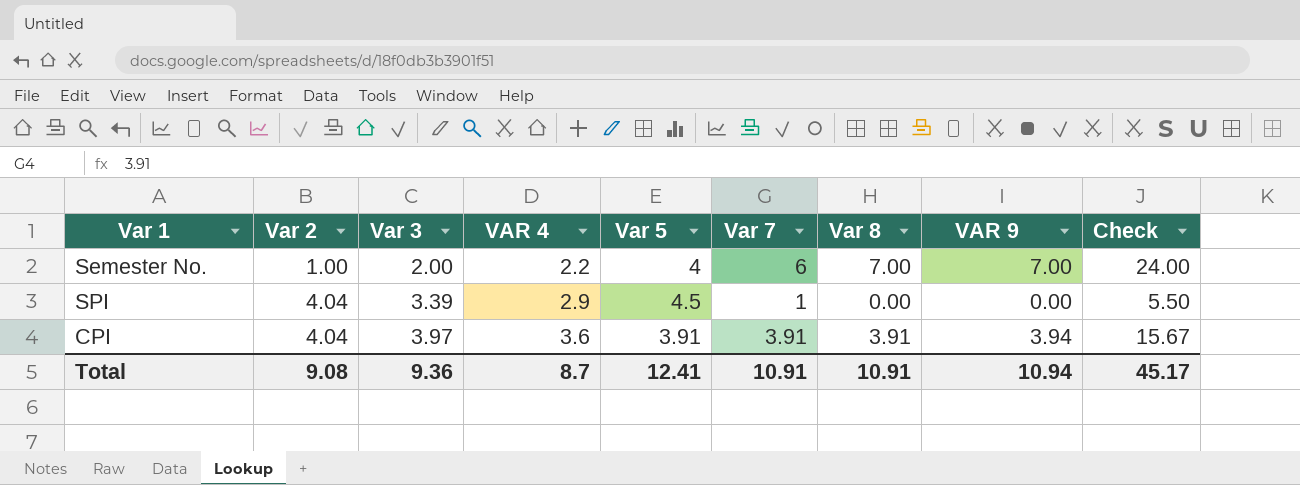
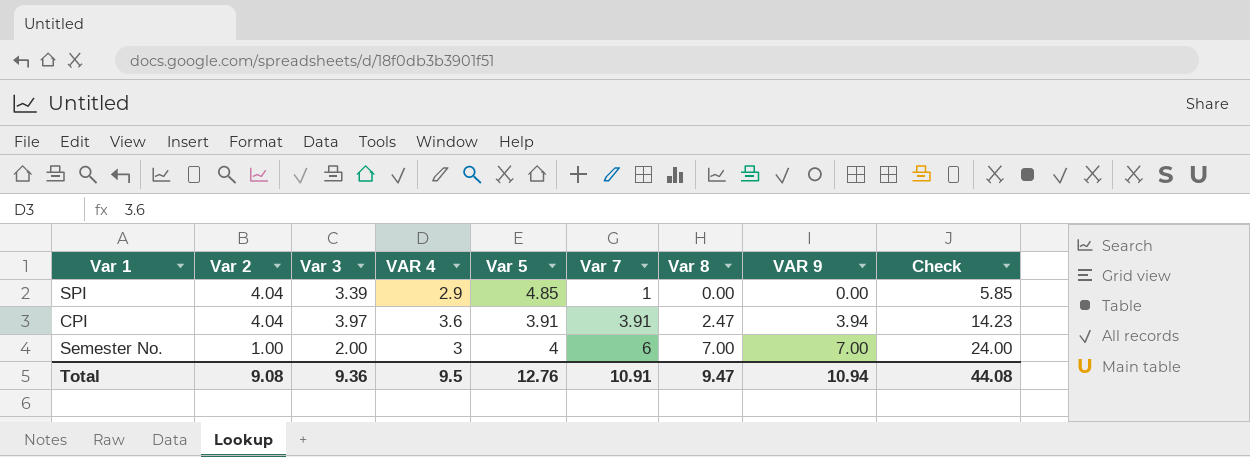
row order: Var 2 ascending -> Var 2 descending
SPI | Var 5: 4.5 -> 4.85
SPI | Check: 5.50 -> 5.85
CPI | Var 8: 3.91 -> 2.47
CPI | Check: 15.67 -> 14.23
Semester No. | VAR 4: 2.2 -> 3
Total | VAR 4: 8.7 -> 9.5
Total | Var 5: 12.41 -> 12.76
Total | Var 8: 10.91 -> 9.47
Total | Check: 45.17 -> 44.08

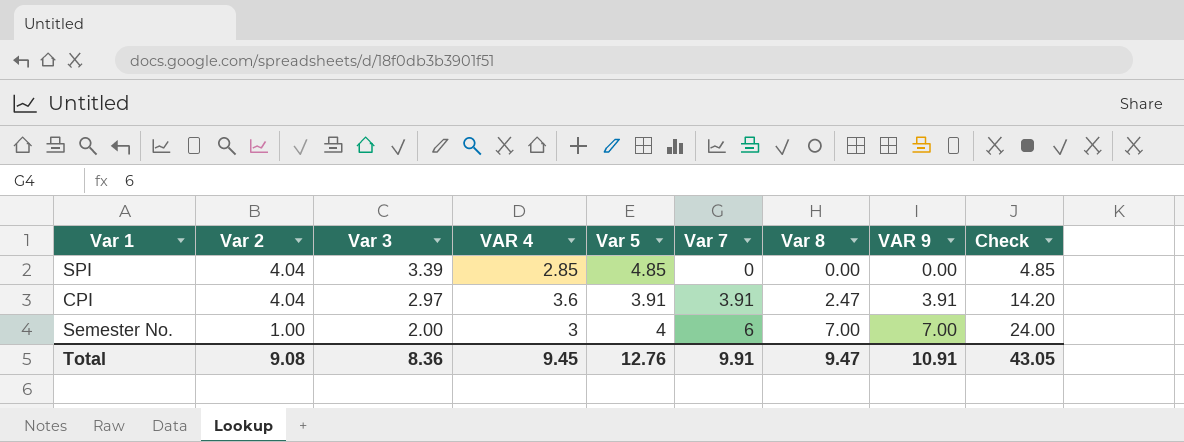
SPI | VAR 4: 2.9 -> 2.85
SPI | Var 7: 1 -> 0
SPI | Check: 5.85 -> 4.85
CPI | Var 3: 3.97 -> 2.97
CPI | VAR 9: 3.94 -> 3.91
CPI | Check: 14.23 -> 14.20
Total | Var 3: 9.36 -> 8.36
Total | VAR 4: 9.5 -> 9.45
Total | Var 7: 10.91 -> 9.91
Total | VAR 9: 10.94 -> 10.91
Total | Check: 44.08 -> 43.05

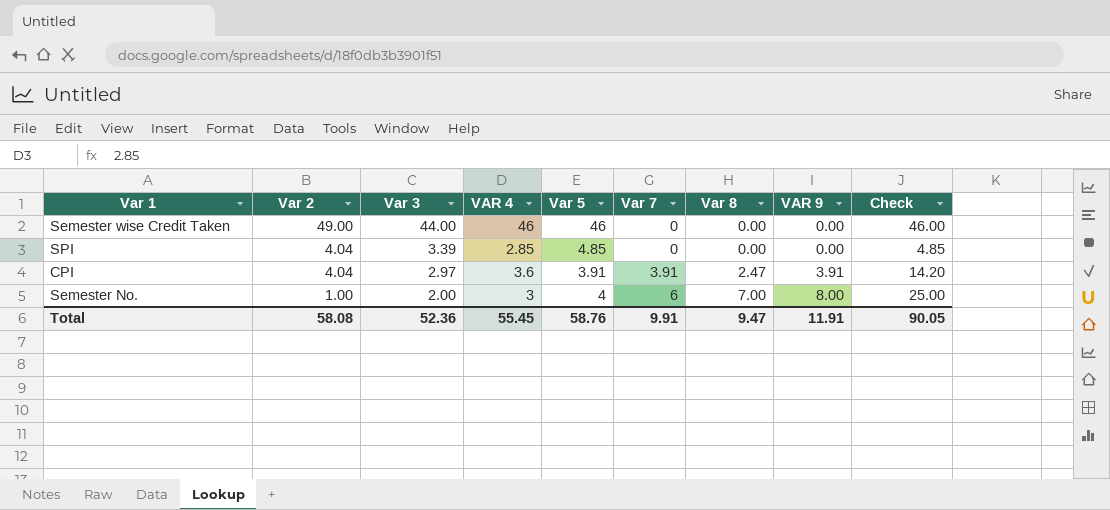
row Semester wise Credit Taken: none -> 49.00 | 44.00 | 46 | 46 | 0 | 0.00 | 0.00 | 46.00
Semester No. | VAR 9: 7.00 -> 8.00
Semester No. | Check: 24.00 -> 25.00
Total | Var 2: 9.08 -> 58.08
Total | Var 3: 8.36 -> 52.36
Total | VAR 4: 9.45 -> 55.45
Total | Var 5: 12.76 -> 58.76
Total | VAR 9: 10.91 -> 11.91
Total | Check: 43.05 -> 90.05

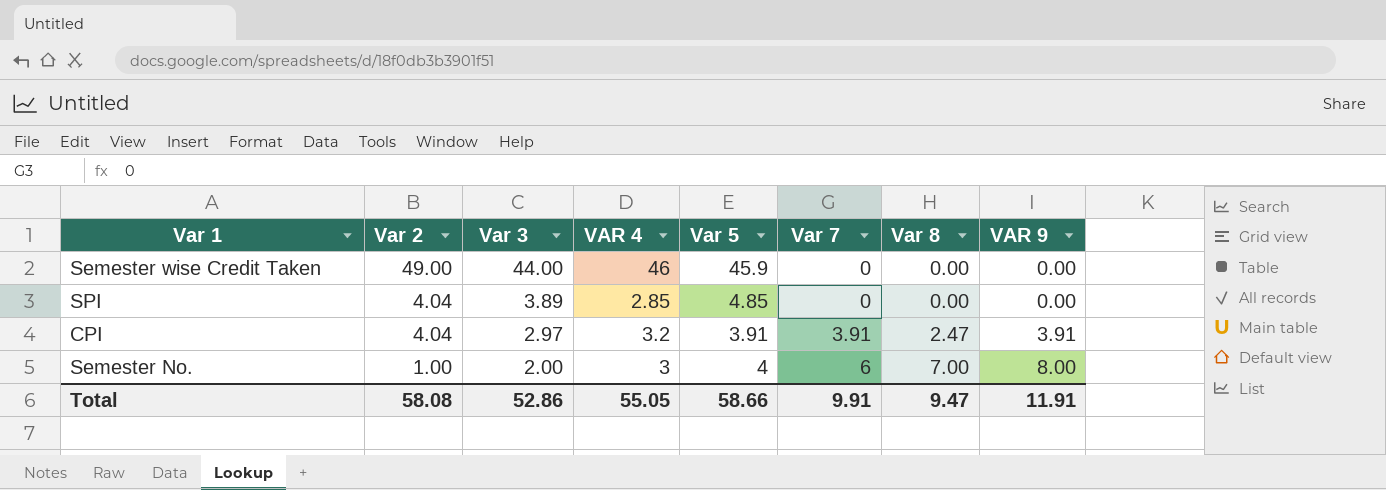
column Check | formula: [Var 5] + [Var 7] + [Var 8] + [VAR 9] -> none
Semester wise Credit Taken | Var 5: 46 -> 45.9
SPI | Var 3: 3.39 -> 3.89
CPI | VAR 4: 3.6 -> 3.2
Total | Var 3: 52.36 -> 52.86
Total | VAR 4: 55.45 -> 55.05
Total | Var 5: 58.76 -> 58.66

